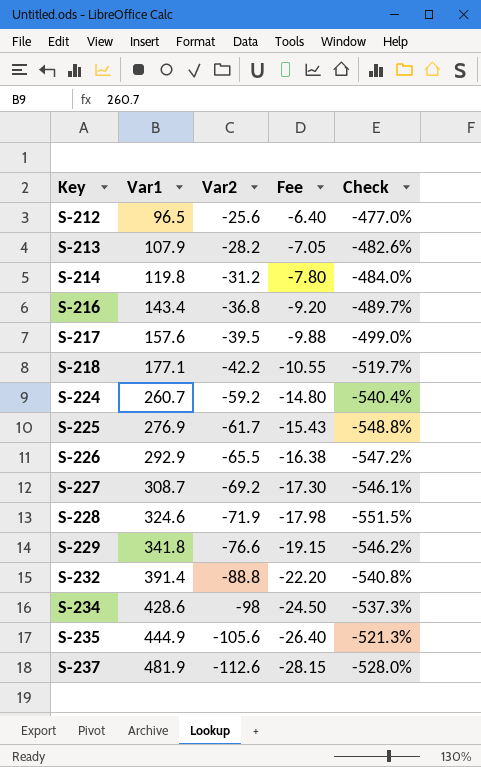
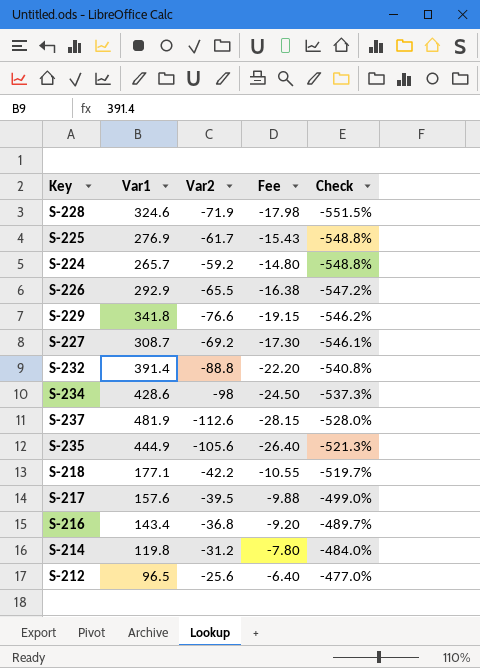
row order: Key ascending -> Check ascending
row S-213: 107.9 | -28.2 | -7.05 | -482.6% -> none
S-224 | Var1: 260.7 -> 265.7
S-224 | Check: -540.4% -> -548.8%

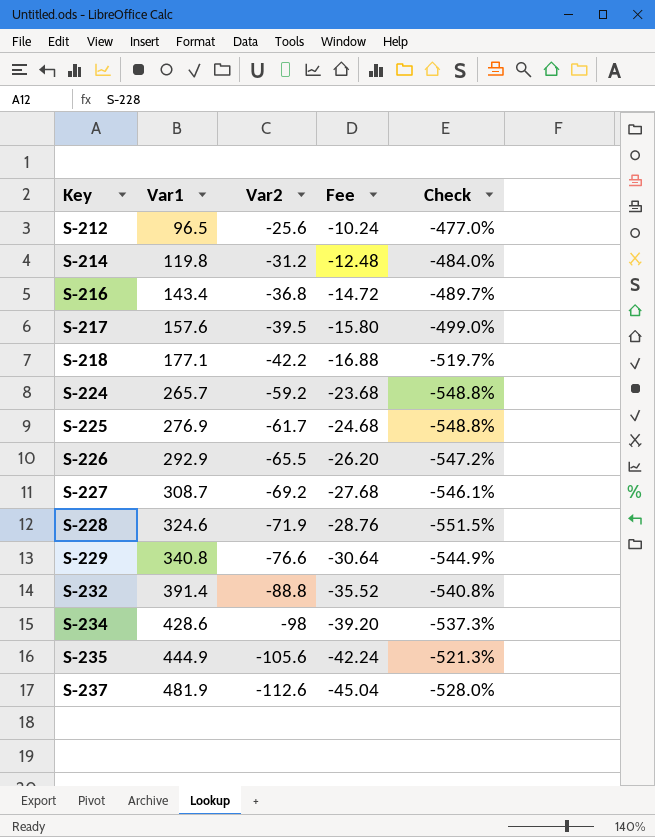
row order: Check ascending -> Key ascending
column Fee | formula: [Var2] * 0.25 -> [Var2] * 0.4
S-229 | Var1: 341.8 -> 340.8
S-229 | Check: -546.2% -> -544.9%

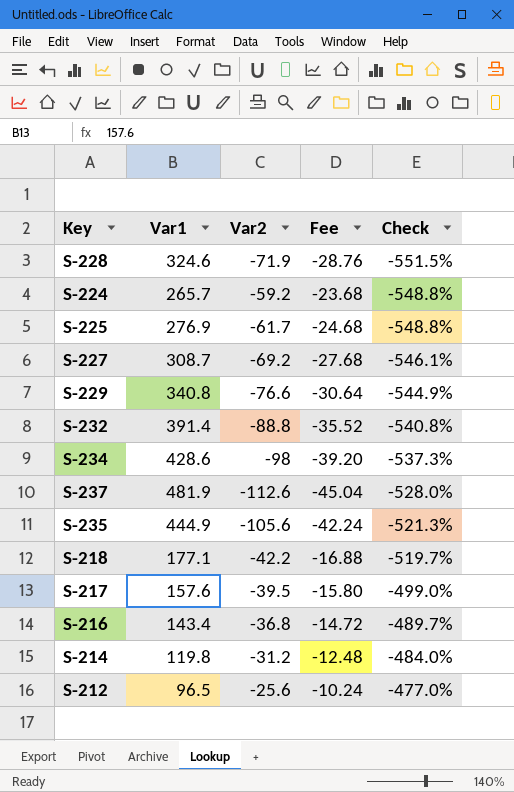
row order: Key ascending -> Check ascending
row S-226: 292.9 | -65.5 | -26.20 | -547.2% -> none

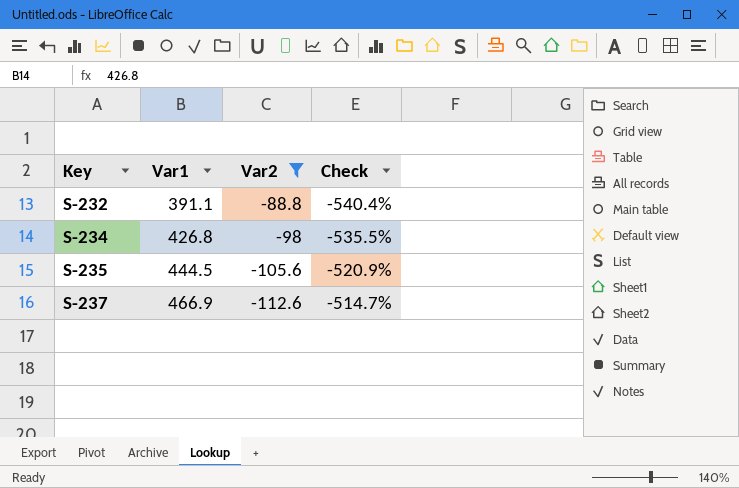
filter: none -> Var2 <= -88.8
row order: Check ascending -> Key ascending
column Fee | formula: [Var2] * 0.4 -> none
S-232 | Var1: 391.4 -> 391.1
S-232 | Check: -540.8% -> -540.4%
S-234 | Var1: 428.6 -> 426.8
S-234 | Check: -537.3% -> -535.5%
S-235 | Var1: 444.9 -> 444.5
S-235 | Check: -521.3% -> -520.9%
S-237 | Var1: 481.9 -> 466.9
S-237 | Check: -528.0% -> -514.7%

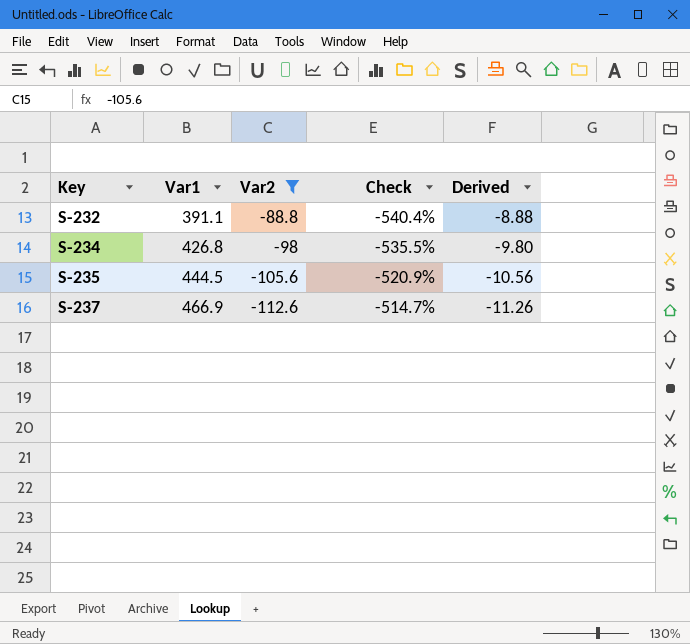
column Derived | formula: none -> [Var2] * 0.1

